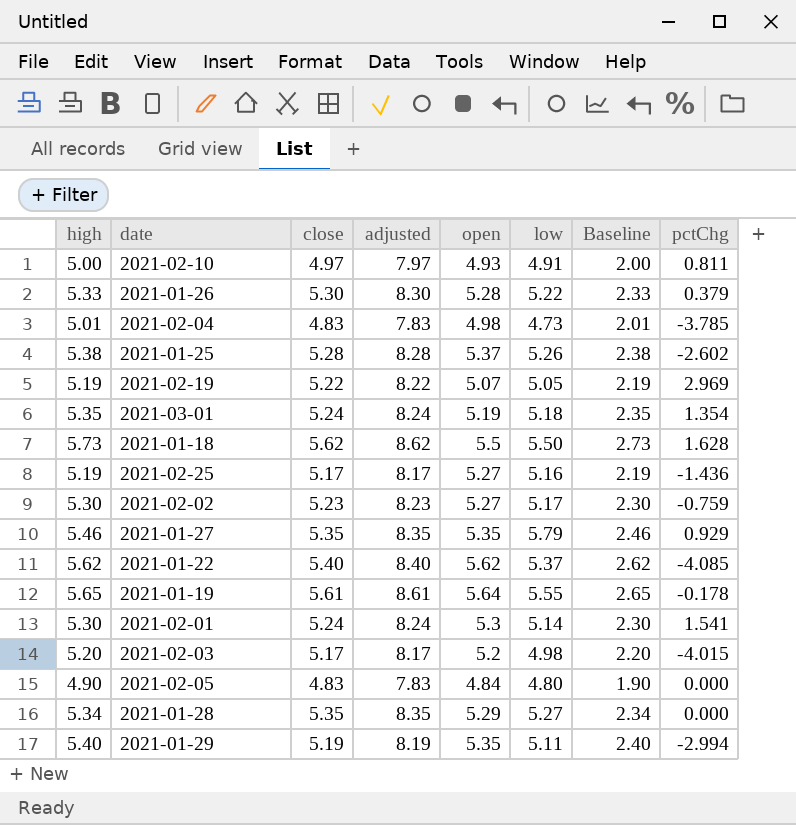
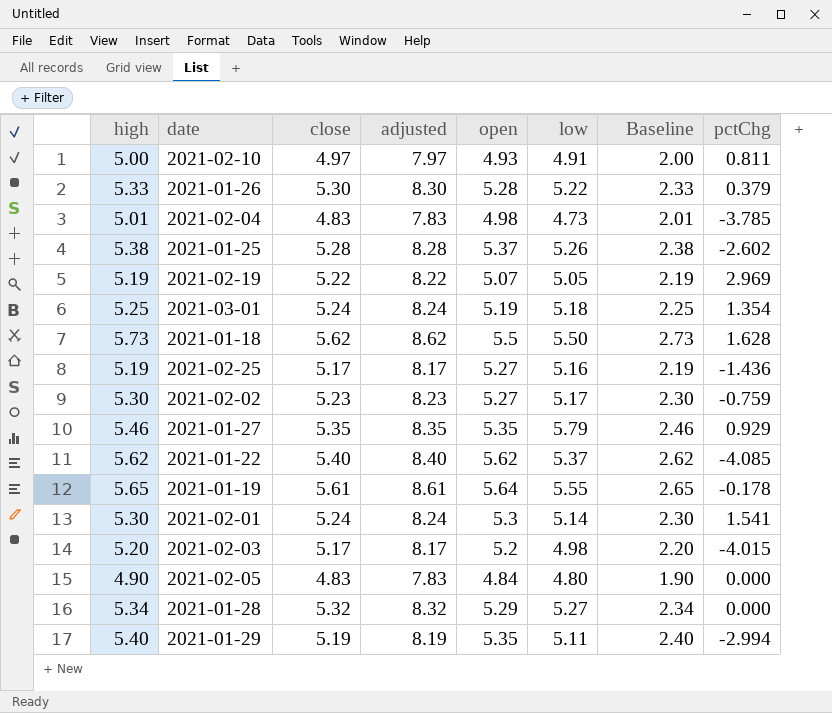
2021-03-01 | high: 5.35 -> 5.25
2021-03-01 | Baseline: 2.35 -> 2.25
2021-01-28 | close: 5.35 -> 5.32
2021-01-28 | adjusted: 8.35 -> 8.32

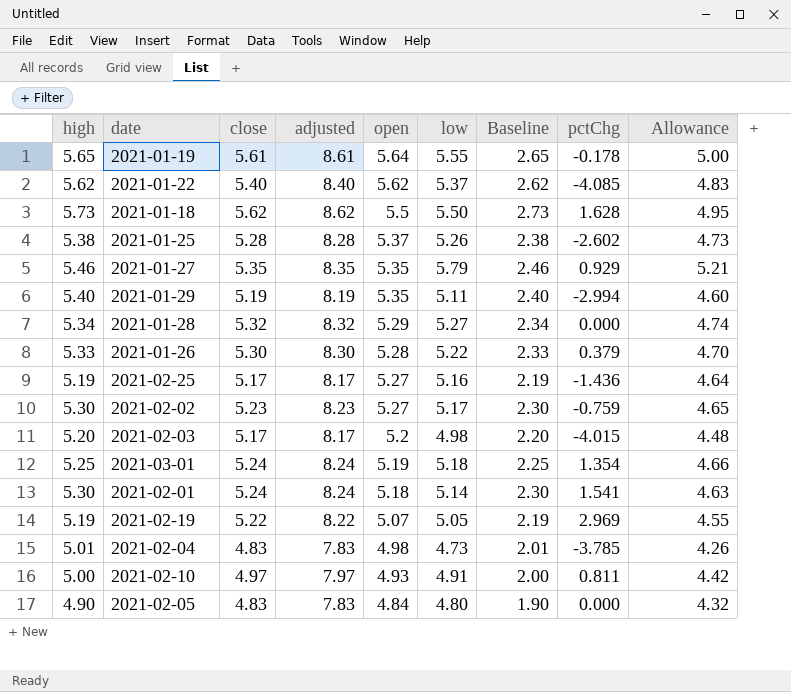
row order: none -> open descending
column Allowance | formula: none -> [low] * 0.9
2021-02-01 | open: 5.3 -> 5.18

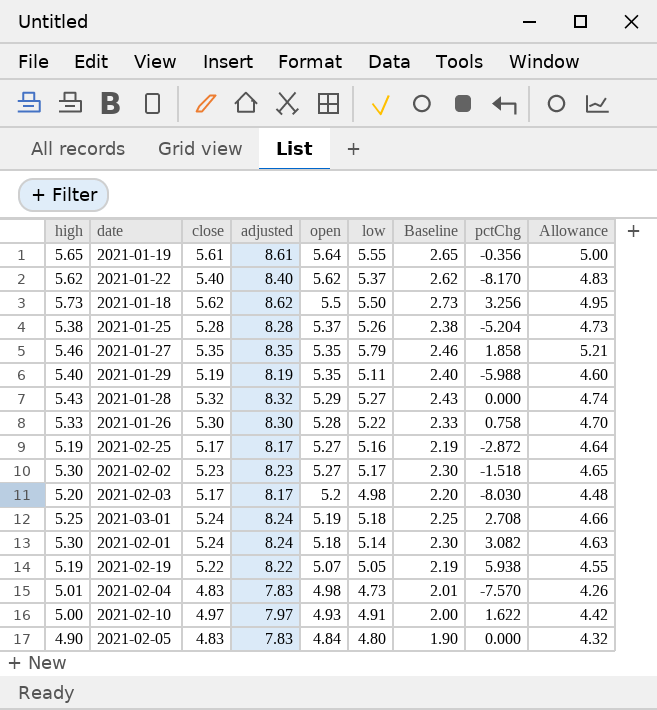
2021-01-19 | pctChg: -0.178 -> -0.356
2021-01-22 | pctChg: -4.085 -> -8.170
2021-01-18 | pctChg: 1.628 -> 3.256
2021-01-25 | pctChg: -2.602 -> -5.204
2021-01-27 | pctChg: 0.929 -> 1.858
2021-01-29 | pctChg: -2.994 -> -5.988
2021-01-28 | high: 5.34 -> 5.43
2021-01-28 | Baseline: 2.34 -> 2.43
2021-01-26 | pctChg: 0.379 -> 0.758
2021-02-25 | pctChg: -1.436 -> -2.872
2021-02-02 | pctChg: -0.759 -> -1.518
2021-02-03 | pctChg: -4.015 -> -8.030
2021-03-01 | pctChg: 1.354 -> 2.708
2021-02-01 | pctChg: 1.541 -> 3.082
2021-02-19 | pctChg: 2.969 -> 5.938
2021-02-04 | pctChg: -3.785 -> -7.570
2021-02-10 | pctChg: 0.811 -> 1.622

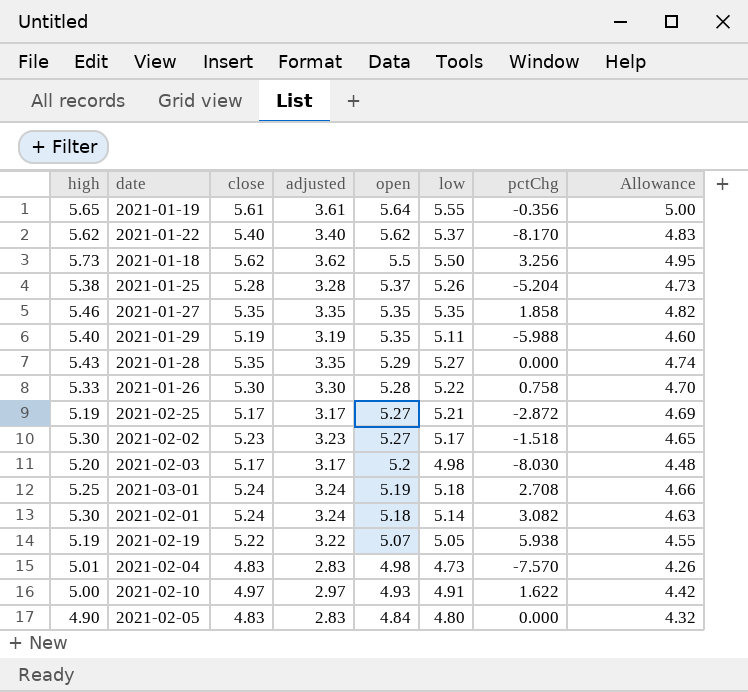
column Baseline | formula: [high] - 3 -> none
column adjusted | formula: [close] + 3 -> [close] - 2
2021-01-27 | low: 5.79 -> 5.35
2021-01-27 | Allowance: 5.21 -> 4.82
2021-01-28 | close: 5.32 -> 5.35
2021-02-25 | low: 5.16 -> 5.21
2021-02-25 | Allowance: 4.64 -> 4.69

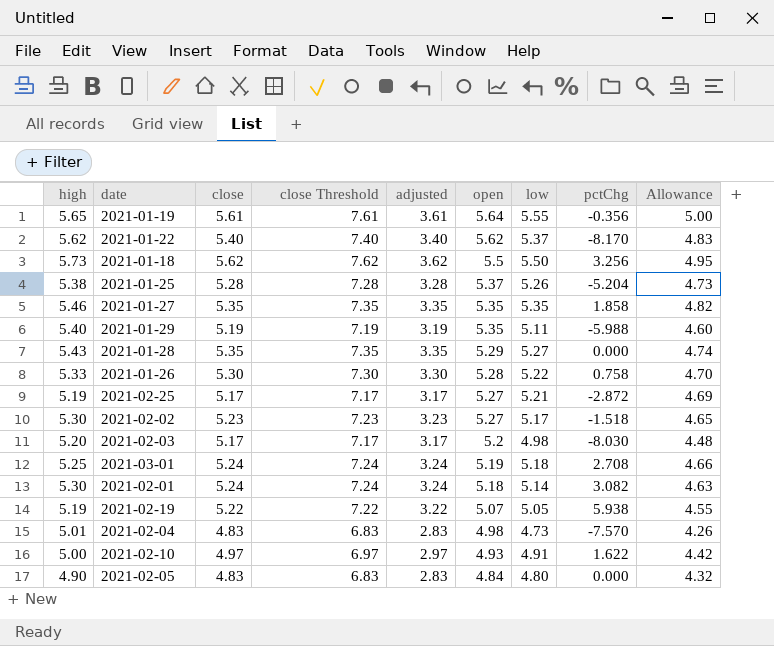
column close Threshold | formula: none -> [close] + 2

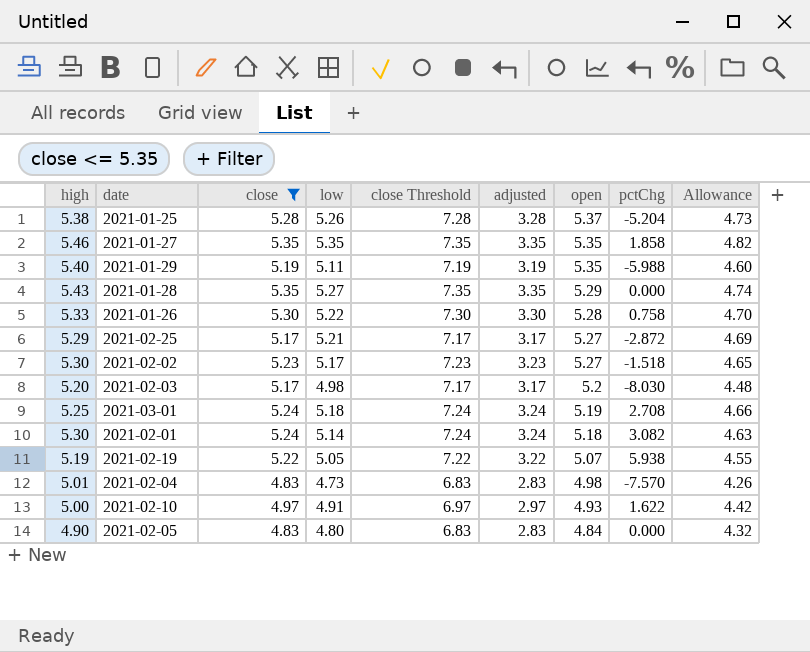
filter: none -> close <= 5.35
column low | position: 7 -> 4
2021-02-25 | high: 5.19 -> 5.29

